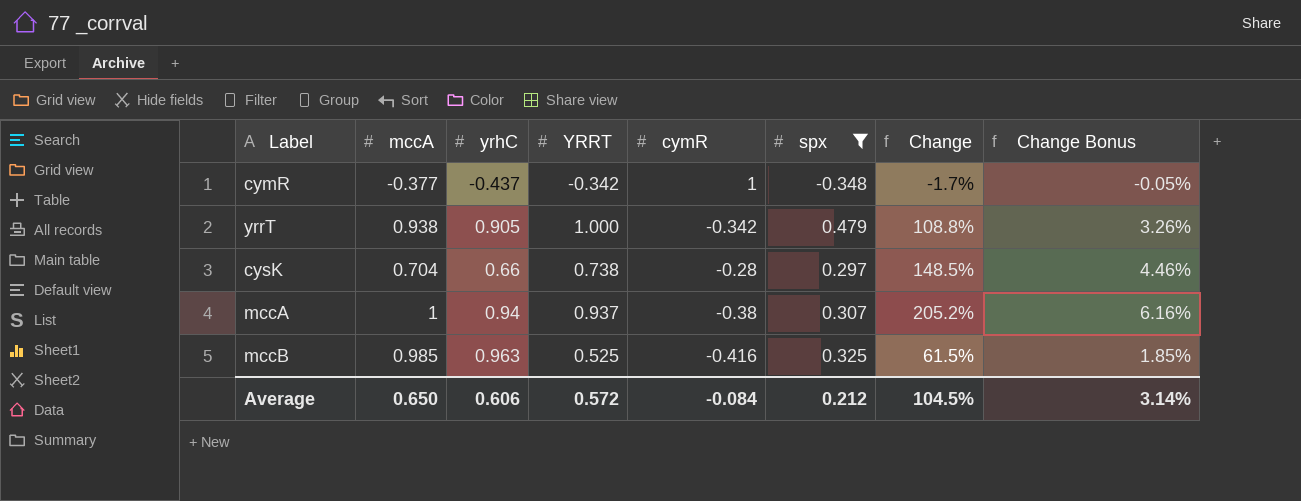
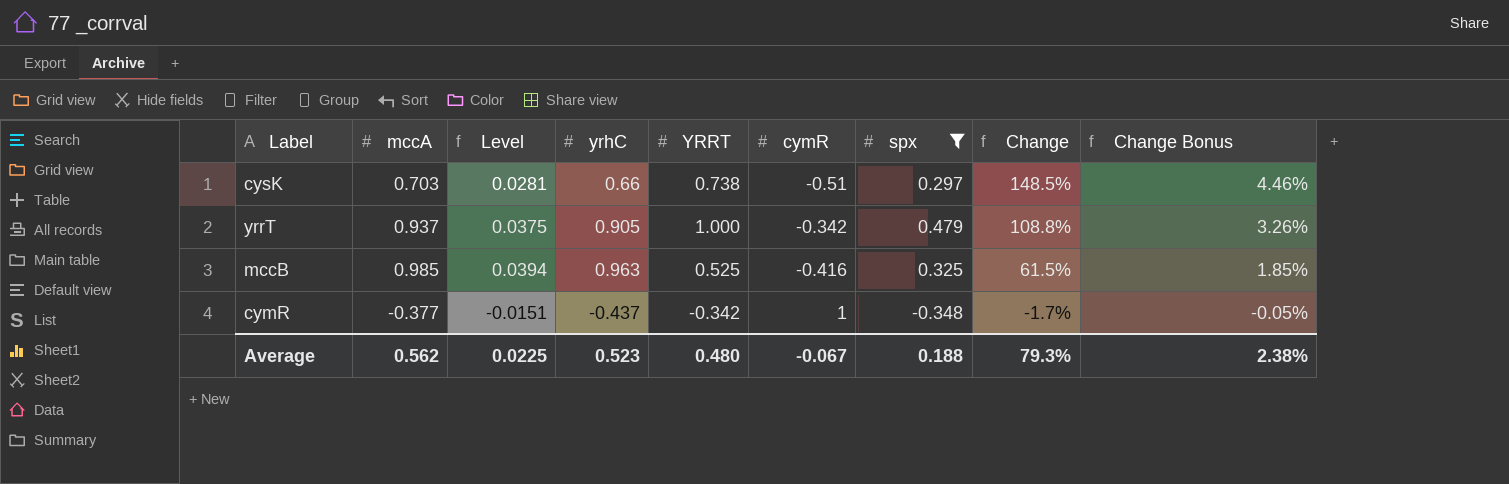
row order: none -> Change descending
column Level | formula: none -> [mccA] * 0.04
row mccA: 1 | 0.94 | 0.937 | -0.38 | 0.307 | 205.2% | 6.16% -> none
cysK | mccA: 0.704 -> 0.703
cysK | cymR: -0.28 -> -0.51
yrrT | mccA: 0.938 -> 0.937
Average | mccA: 0.650 -> 0.562
Average | yrhC: 0.606 -> 0.523
Average | YRRT: 0.572 -> 0.480
Average | cymR: -0.084 -> -0.067
Average | spx: 0.212 -> 0.188
Average | Change: 104.5% -> 79.3%
Average | Change Bonus: 3.14% -> 2.38%

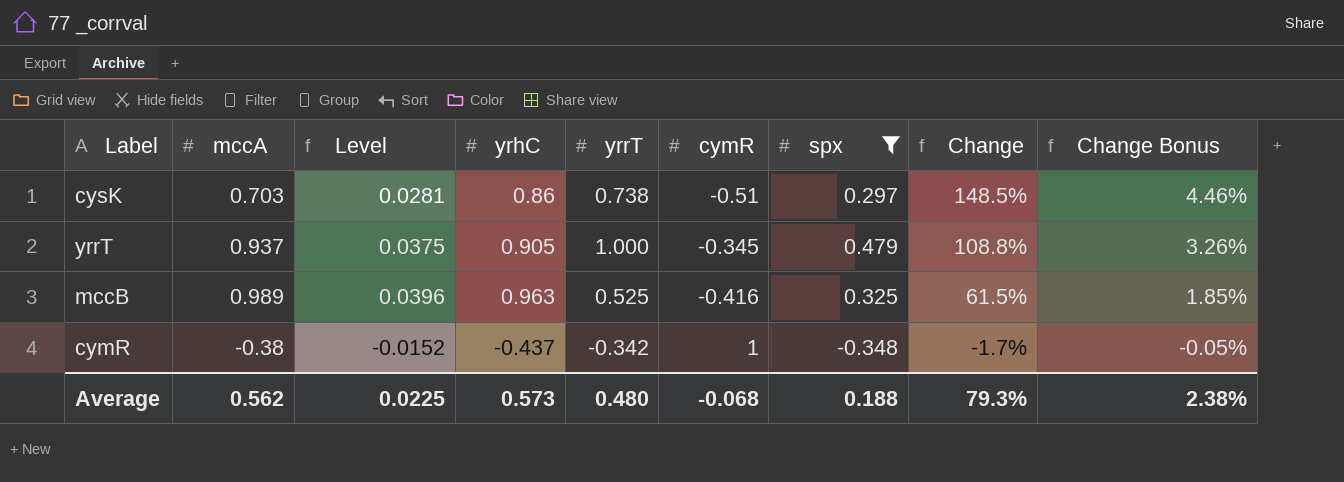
column name: YRRT -> yrrT
cysK | yrhC: 0.66 -> 0.86
yrrT | cymR: -0.342 -> -0.345
mccB | mccA: 0.985 -> 0.989
mccB | Level: 0.0394 -> 0.0396
cymR | mccA: -0.377 -> -0.38
cymR | Level: -0.0151 -> -0.0152
Average | yrhC: 0.523 -> 0.573
Average | cymR: -0.067 -> -0.068

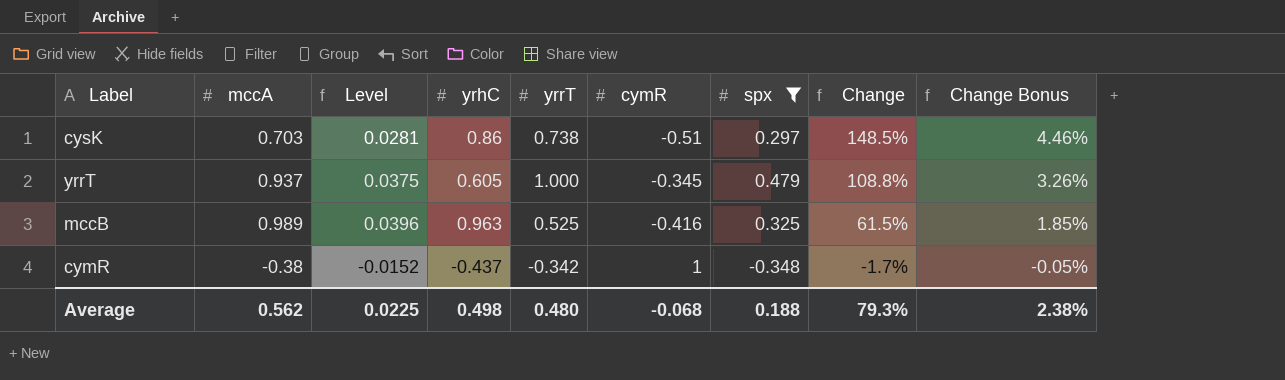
yrrT | yrhC: 0.905 -> 0.605
Average | yrhC: 0.573 -> 0.498

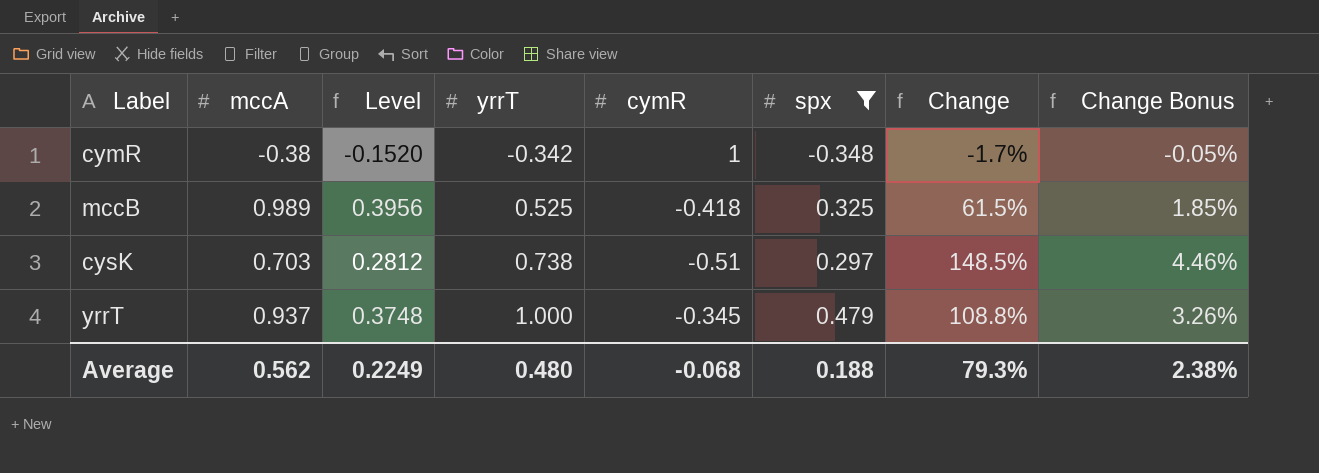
row order: Change descending -> yrrT ascending
column yrhC | position: 4 -> none
column Level | formula: [mccA] * 0.04 -> [mccA] * 0.4
mccB | cymR: -0.416 -> -0.418
Average | Level: 0.0225 -> 0.2249

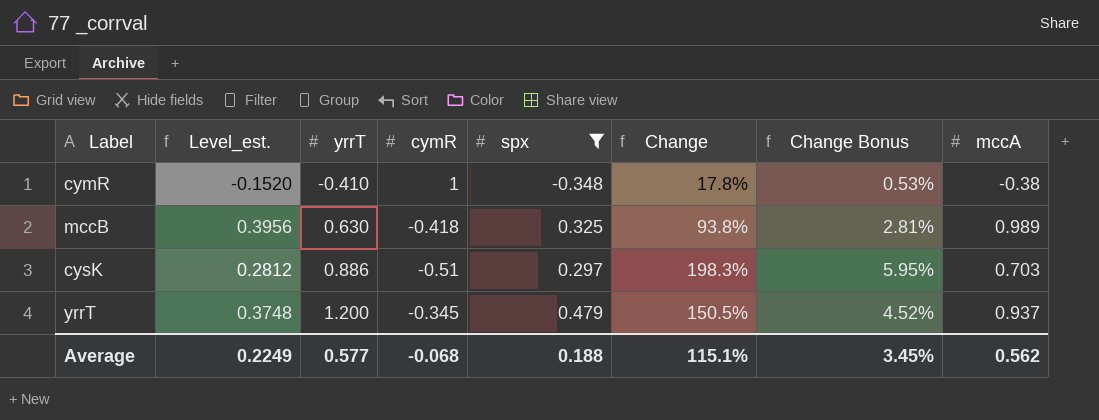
column name: Level -> Level_est.
column mccA | position: 2 -> 8
cymR | yrrT: -0.342 -> -0.410
cymR | Change: -1.7% -> 17.8%
cymR | Change Bonus: -0.05% -> 0.53%
mccB | yrrT: 0.525 -> 0.630
mccB | Change: 61.5% -> 93.8%
mccB | Change Bonus: 1.85% -> 2.81%
cysK | yrrT: 0.738 -> 0.886
cysK | Change: 148.5% -> 198.3%
cysK | Change Bonus: 4.46% -> 5.95%
yrrT | yrrT: 1.000 -> 1.200
yrrT | Change: 108.8% -> 150.5%
yrrT | Change Bonus: 3.26% -> 4.52%
Average | yrrT: 0.480 -> 0.577
Average | Change: 79.3% -> 115.1%
Average | Change Bonus: 2.38% -> 3.45%

